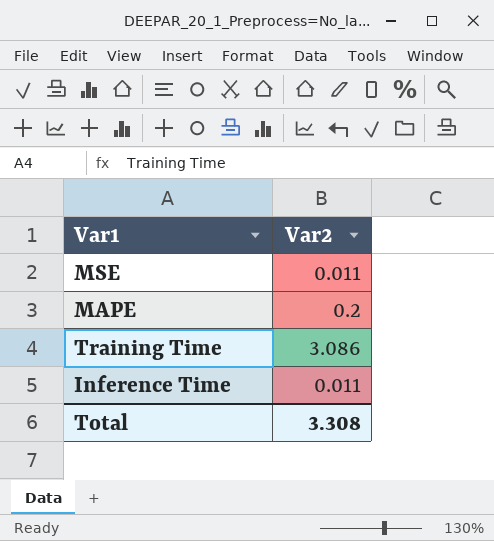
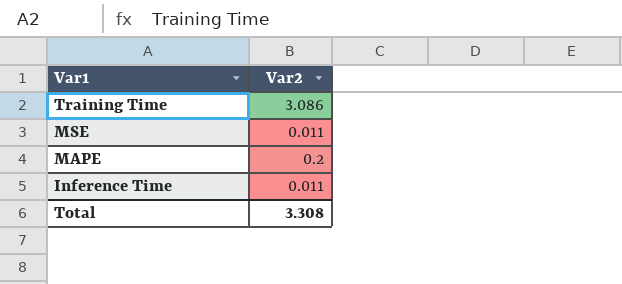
row order: none -> Var1 descending

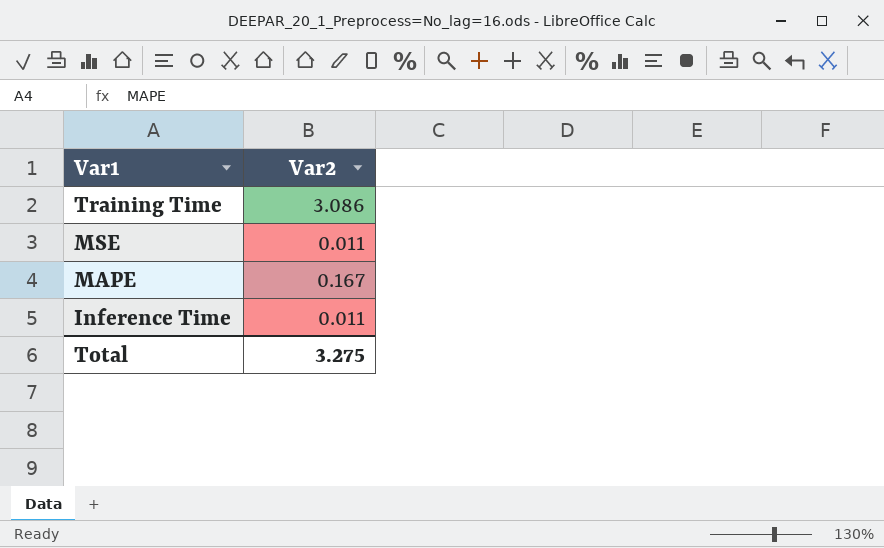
MAPE | Var2: 0.2 -> 0.167
Total | Var2: 3.308 -> 3.275

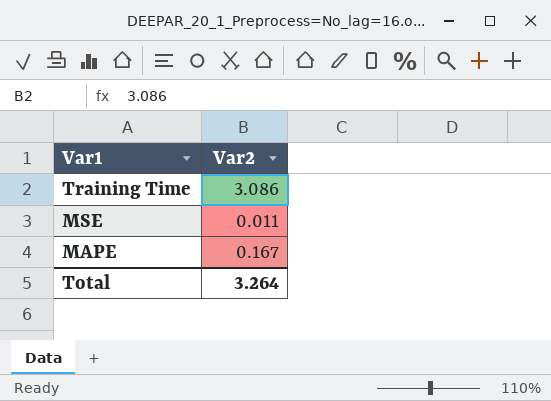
row Inference Time: 0.011 -> none
Total | Var2: 3.275 -> 3.264

